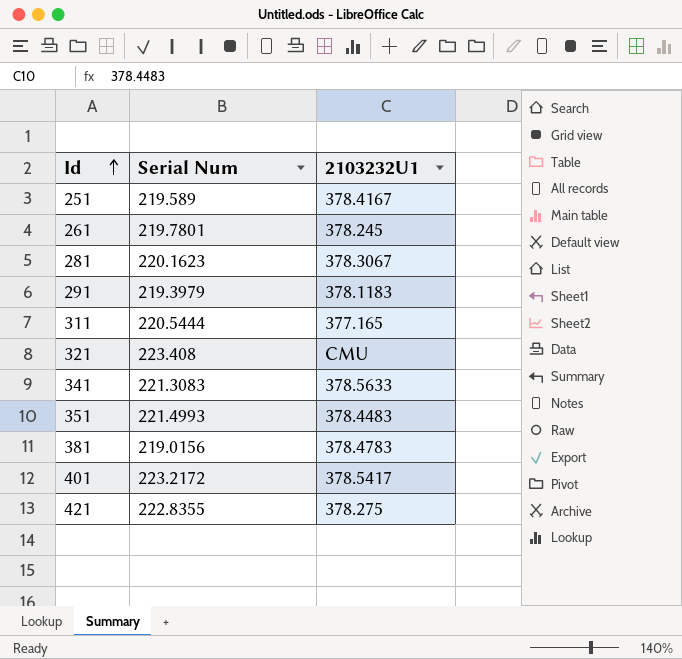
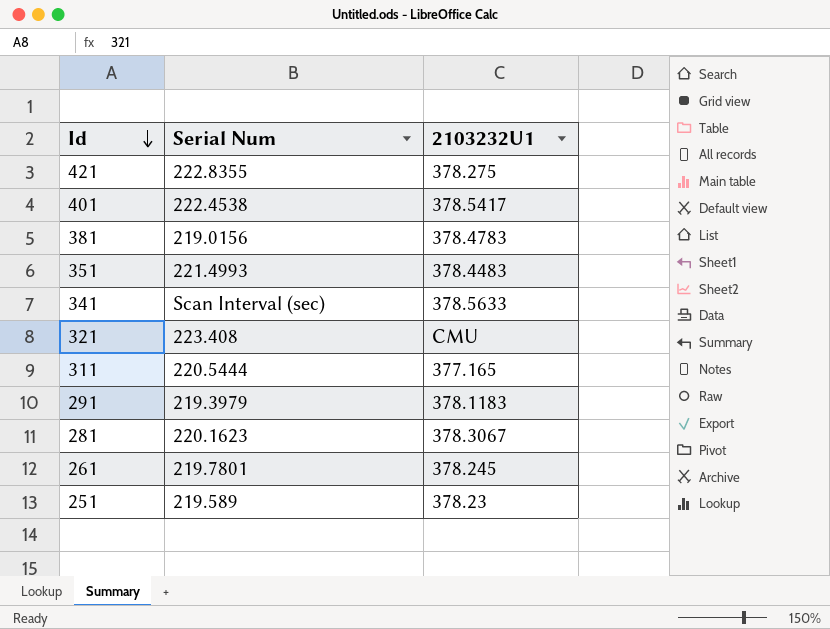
row order: Id ascending -> Id descending
401 | Serial Num: 223.2172 -> 222.4538
341 | Serial Num: 221.3083 -> Scan Interval (sec)
251 | 2103232U1: 378.4167 -> 378.23

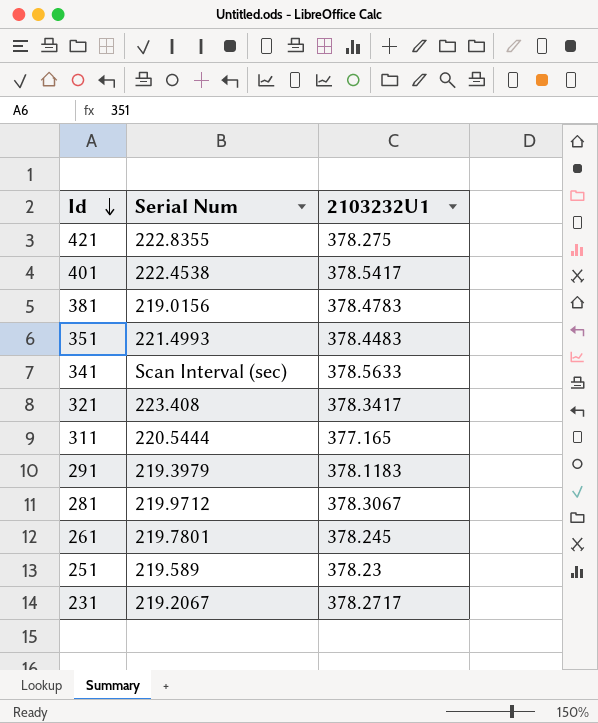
321 | 2103232U1: CMU -> 378.3417
281 | Serial Num: 220.1623 -> 219.9712
row 231: none -> 219.2067 | 378.2717

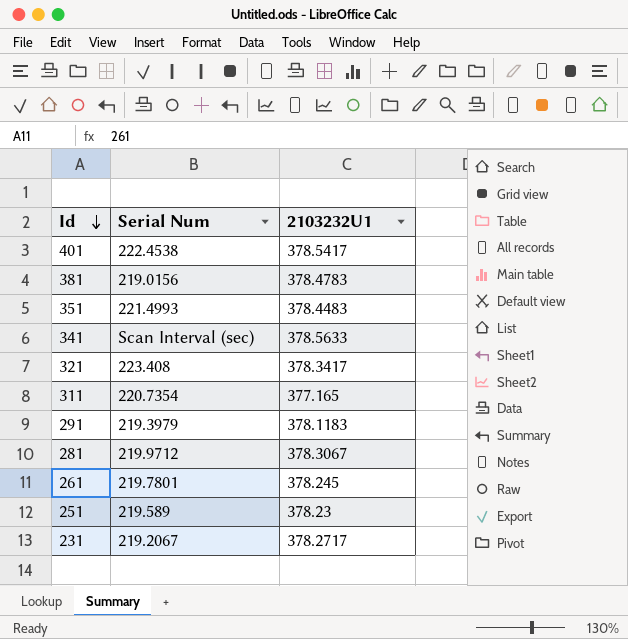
row 421: 222.8355 | 378.275 -> none
311 | Serial Num: 220.5444 -> 220.7354

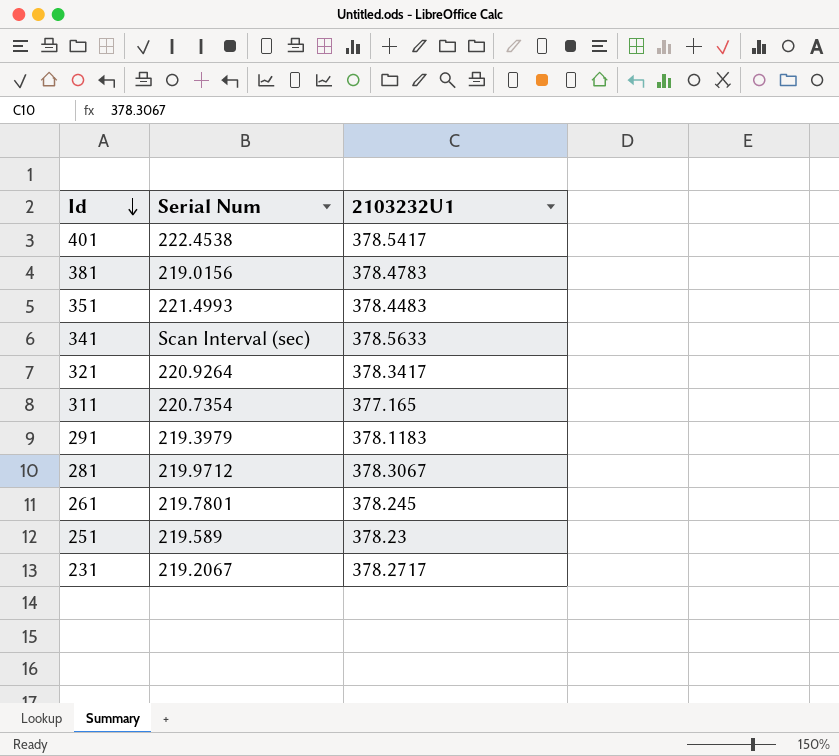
321 | Serial Num: 223.408 -> 220.9264

